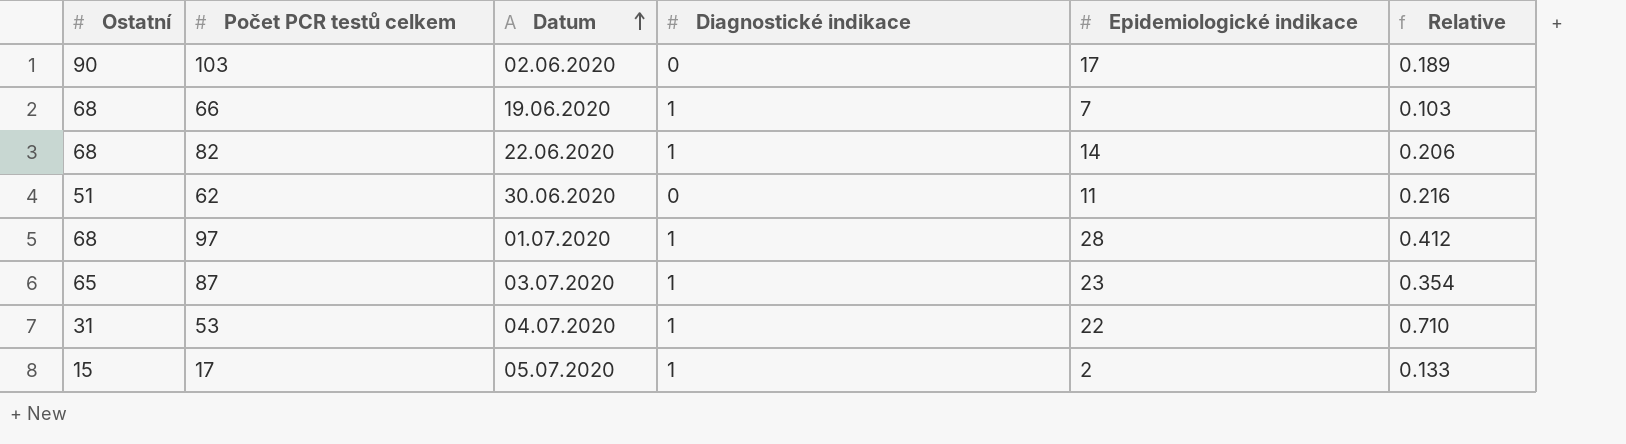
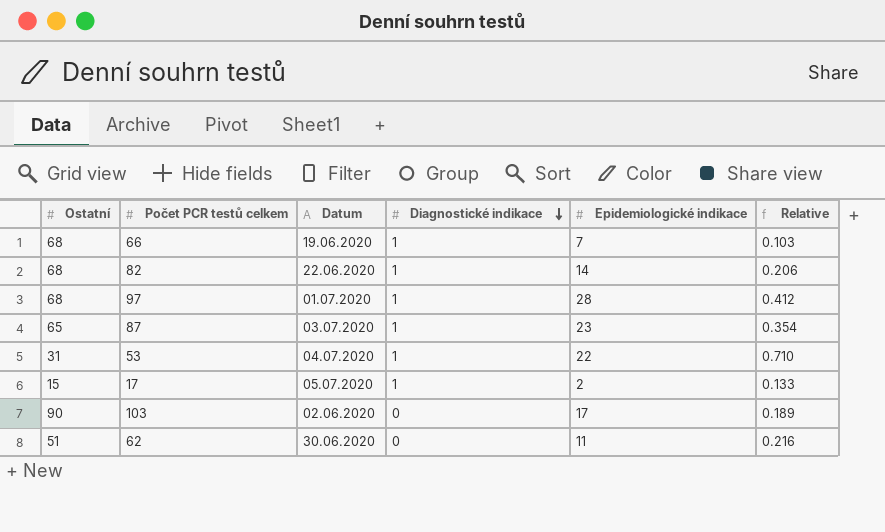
row order: Datum ascending -> Diagnostické indikace descending

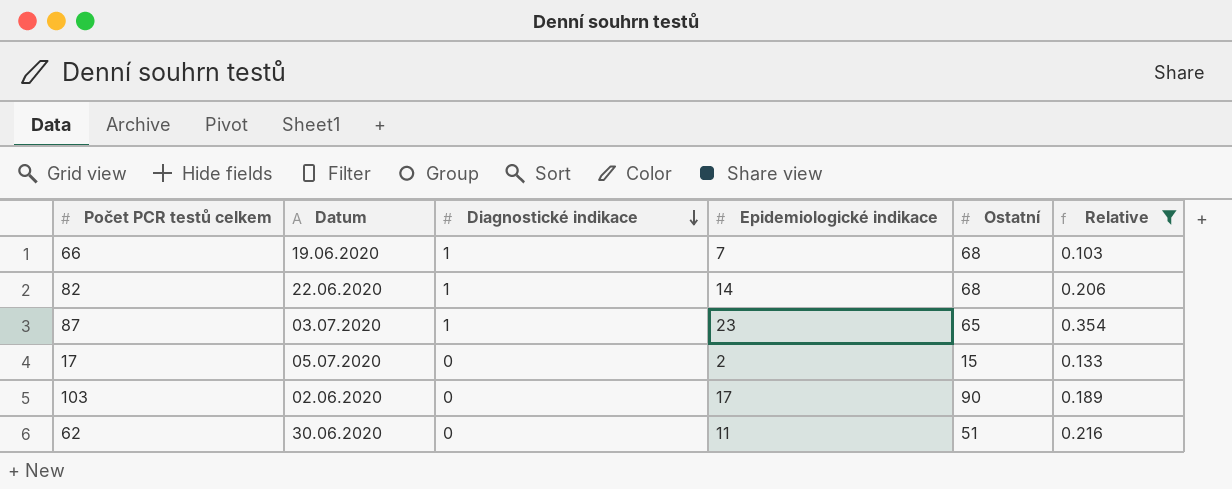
filter: none -> Relative <= 0.354
column Ostatní | position: 1 -> 5
17 | Diagnostické indikace: 1 -> 0

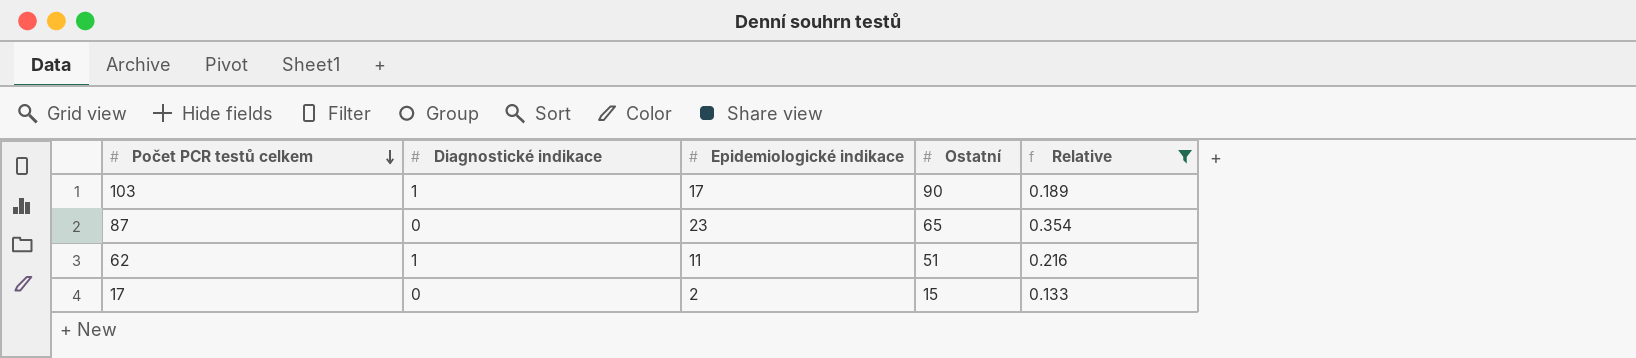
row order: Diagnostické indikace descending -> Počet PCR testů celkem descending
column Datum | position: 2 -> none
row 66: 19.06.2020 | 1 | 7 | 68 | 0.103 -> none
row 82: 22.06.2020 | 1 | 14 | 68 | 0.206 -> none
103 | Diagnostické indikace: 0 -> 1
87 | Diagnostické indikace: 1 -> 0
62 | Diagnostické indikace: 0 -> 1

